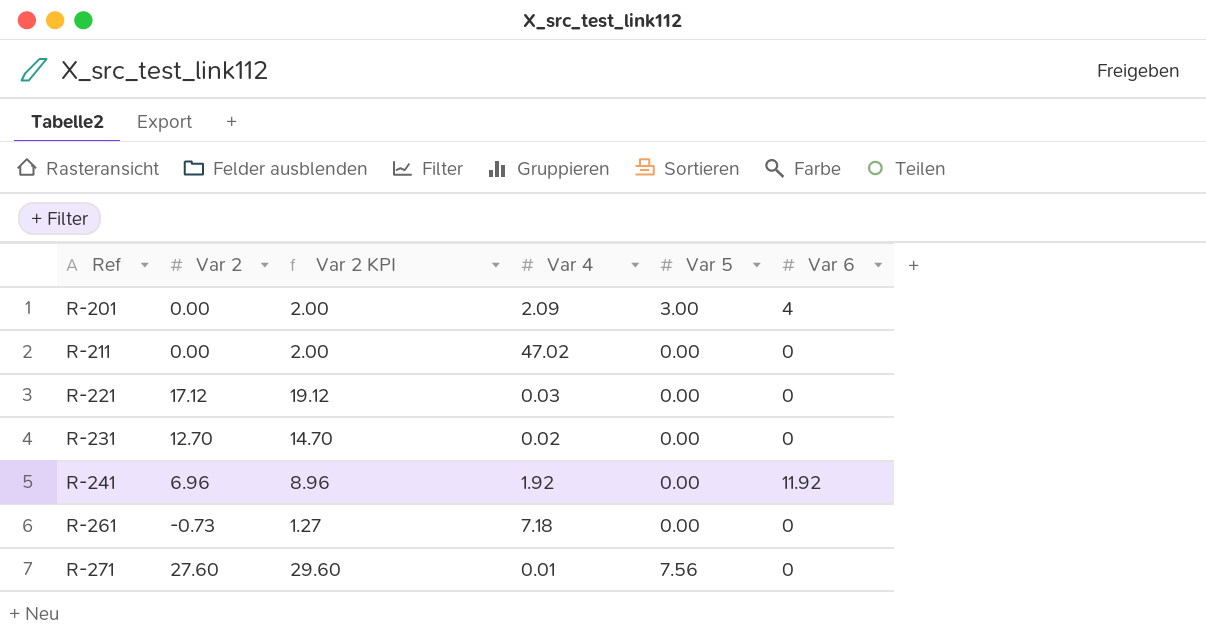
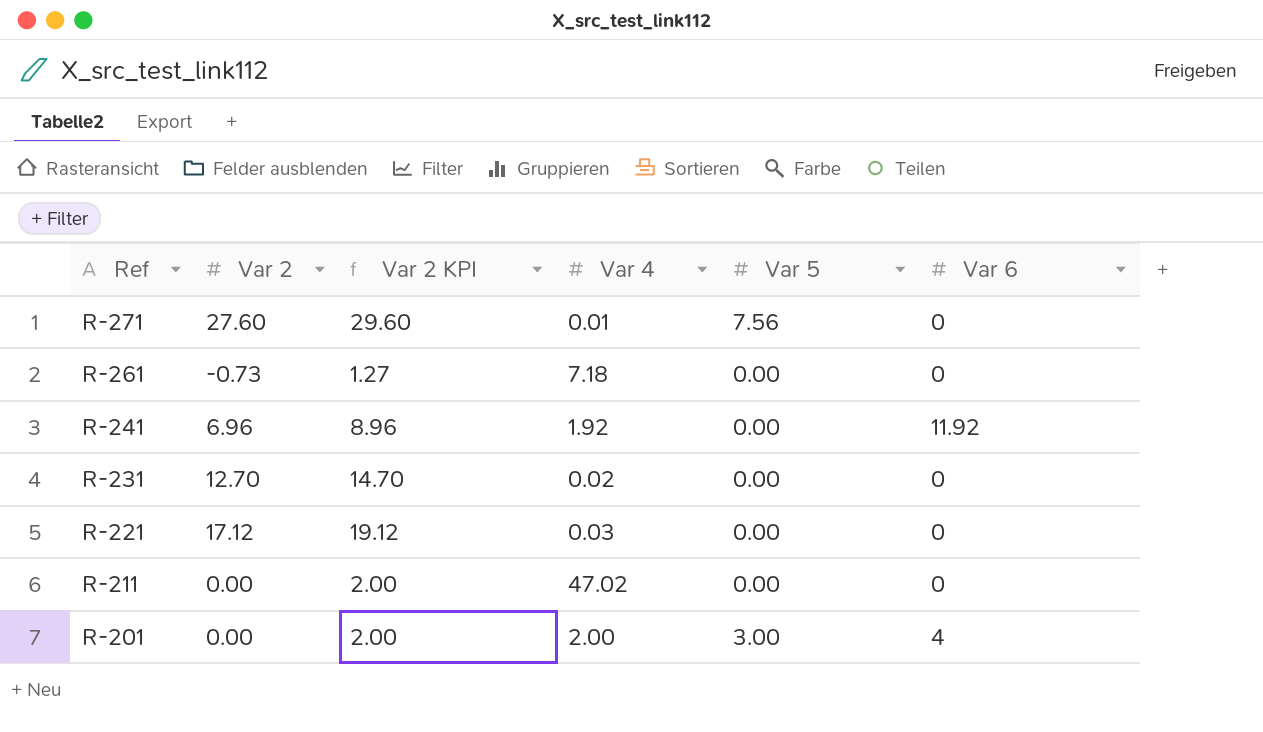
row order: Ref ascending -> Ref descending
R-201 | Var 4: 2.09 -> 2.00

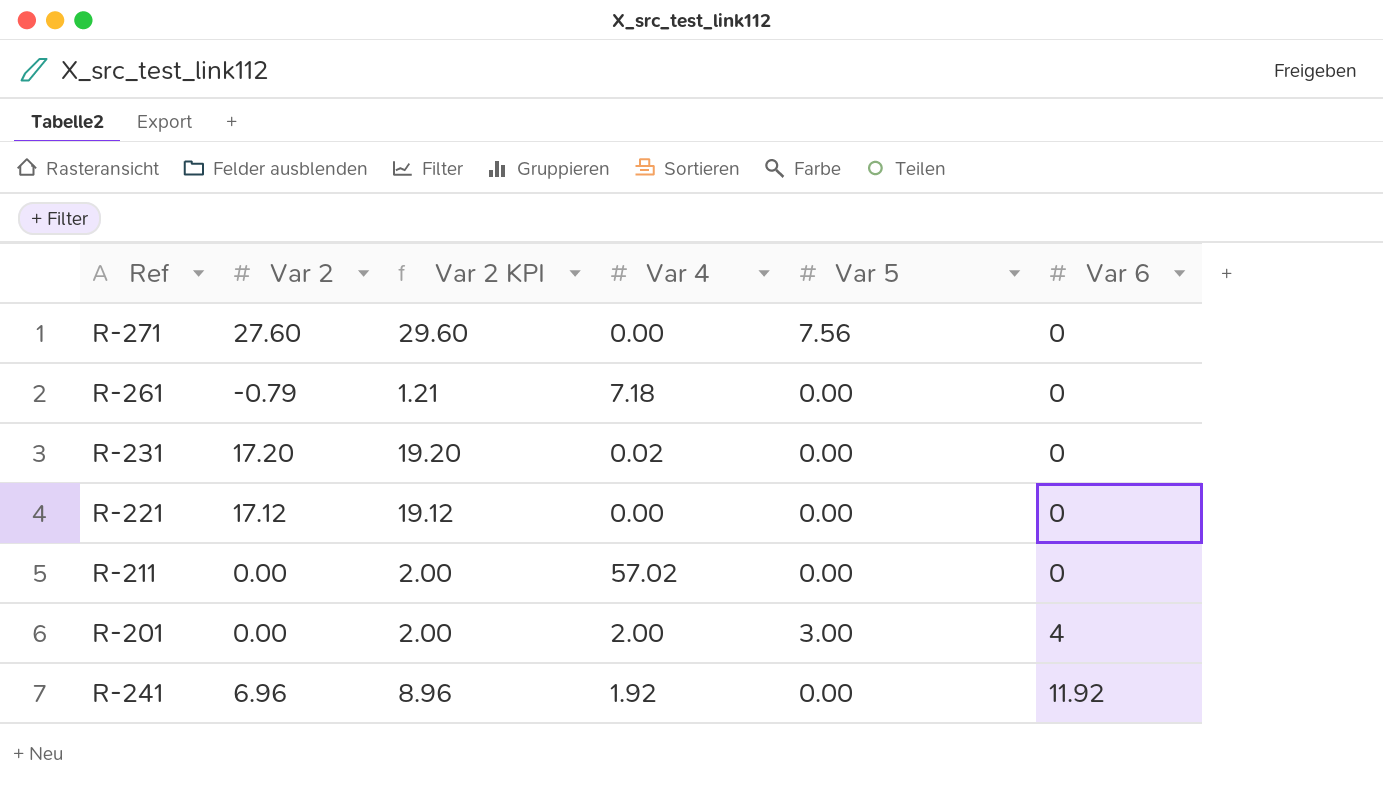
row order: Ref descending -> Var 6 ascending
R-271 | Var 4: 0.01 -> 0.00
R-261 | Var 2: -0.73 -> -0.79
R-261 | Var 2 KPI: 1.27 -> 1.21
R-231 | Var 2: 12.70 -> 17.20
R-231 | Var 2 KPI: 14.70 -> 19.20
R-221 | Var 4: 0.03 -> 0.00
R-211 | Var 4: 47.02 -> 57.02

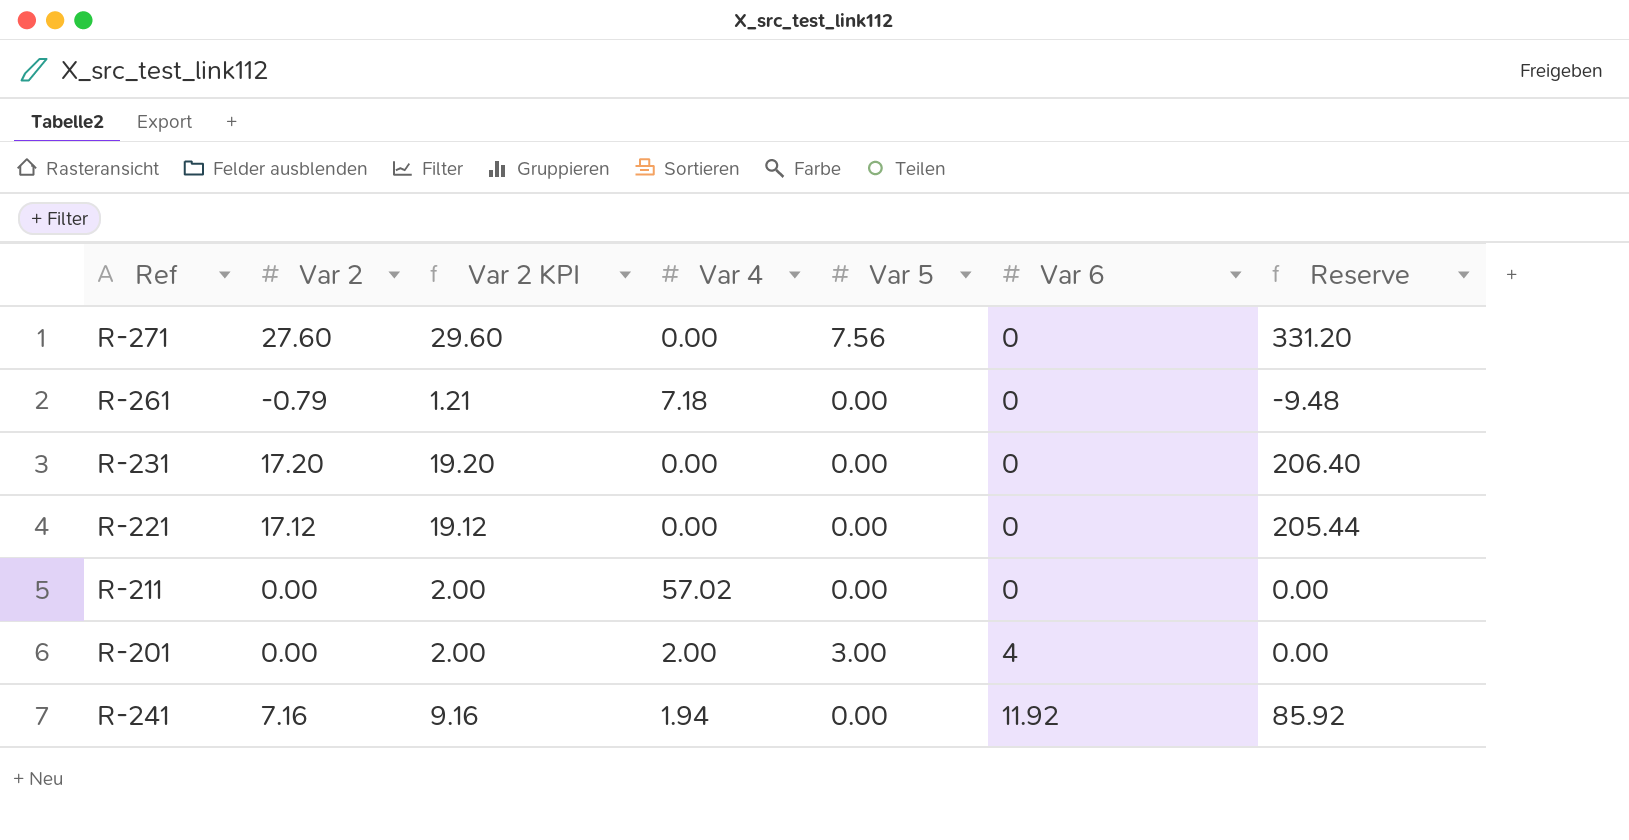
column Reserve | formula: none -> [Var 2] * 12
R-231 | Var 4: 0.02 -> 0.00
R-241 | Var 2: 6.96 -> 7.16
R-241 | Var 2 KPI: 8.96 -> 9.16
R-241 | Var 4: 1.92 -> 1.94

